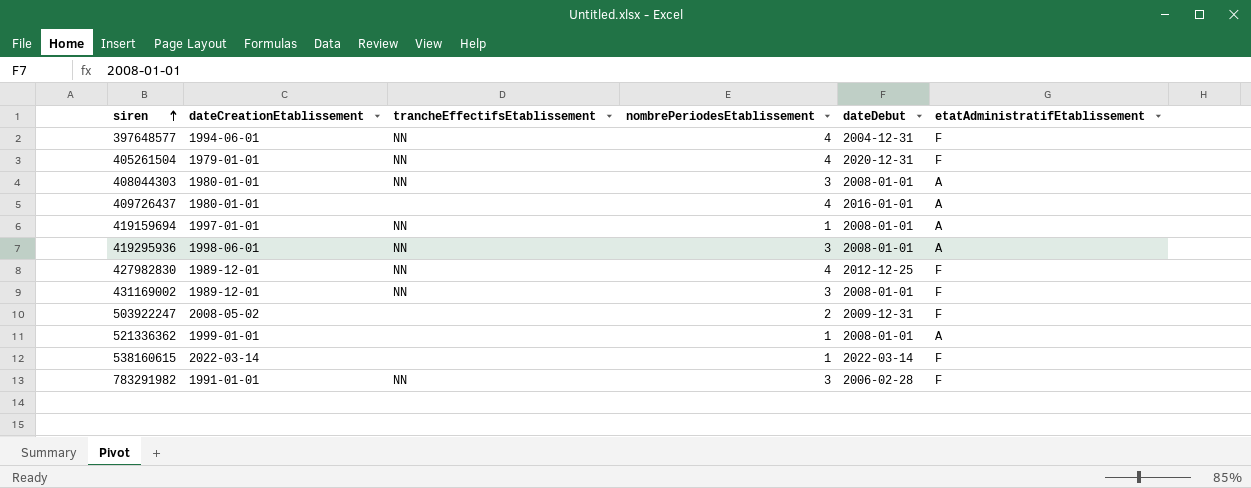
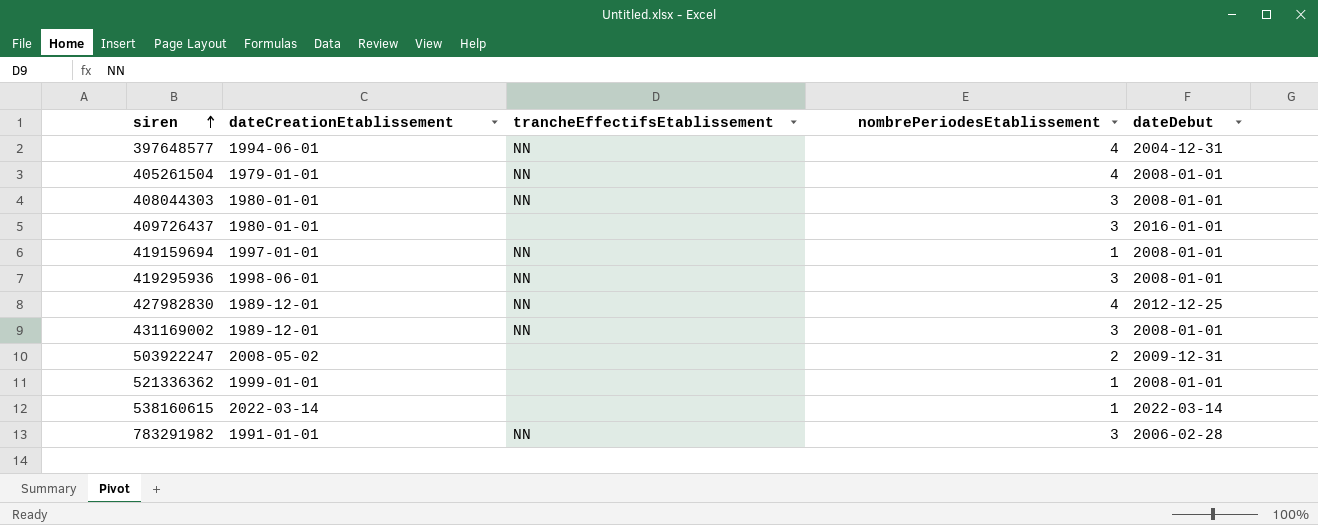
column etatAdministratifEtablissement | position: 6 -> none
405261504 | dateDebut: 2020-12-31 -> 2008-01-01
409726437 | nombrePeriodesEtablissement: 4 -> 3

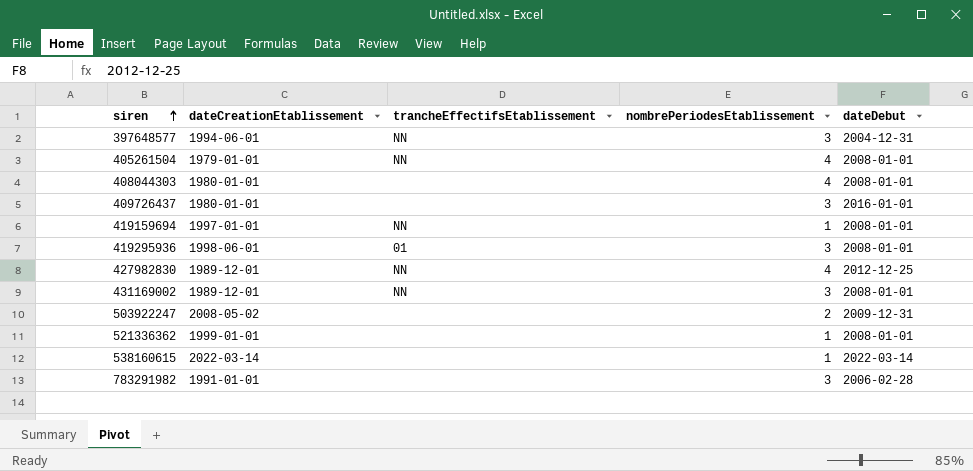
397648577 | nombrePeriodesEtablissement: 4 -> 3
408044303 | trancheEffectifsEtablissement: NN -> none
408044303 | nombrePeriodesEtablissement: 3 -> 4
419295936 | trancheEffectifsEtablissement: NN -> 01
783291982 | trancheEffectifsEtablissement: NN -> none

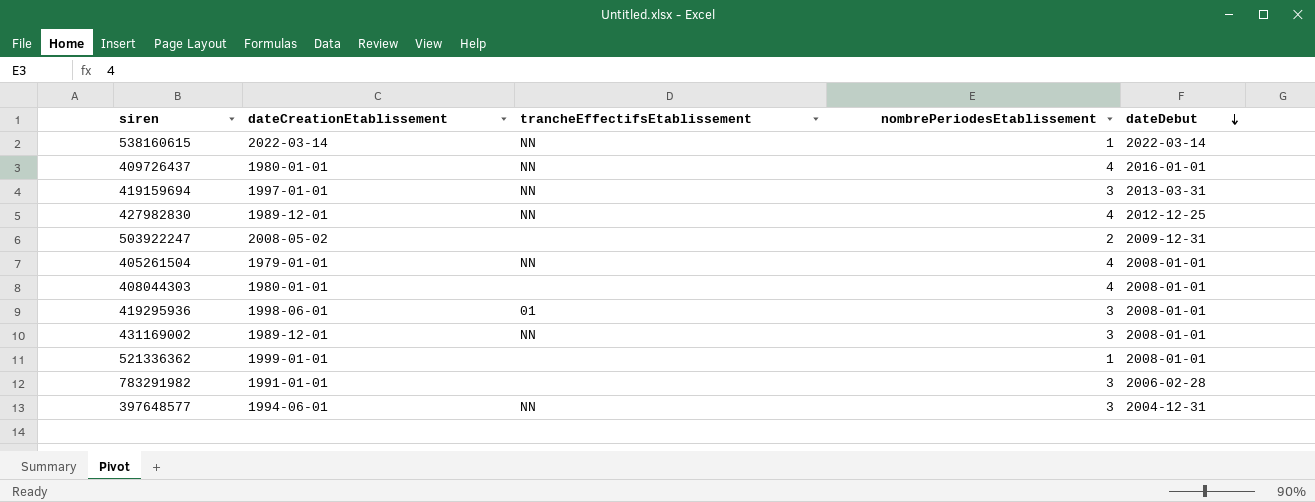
row order: siren ascending -> dateDebut descending
538160615 | trancheEffectifsEtablissement: none -> NN
409726437 | trancheEffectifsEtablissement: none -> NN
409726437 | nombrePeriodesEtablissement: 3 -> 4
419159694 | nombrePeriodesEtablissement: 1 -> 3
419159694 | dateDebut: 2008-01-01 -> 2013-03-31

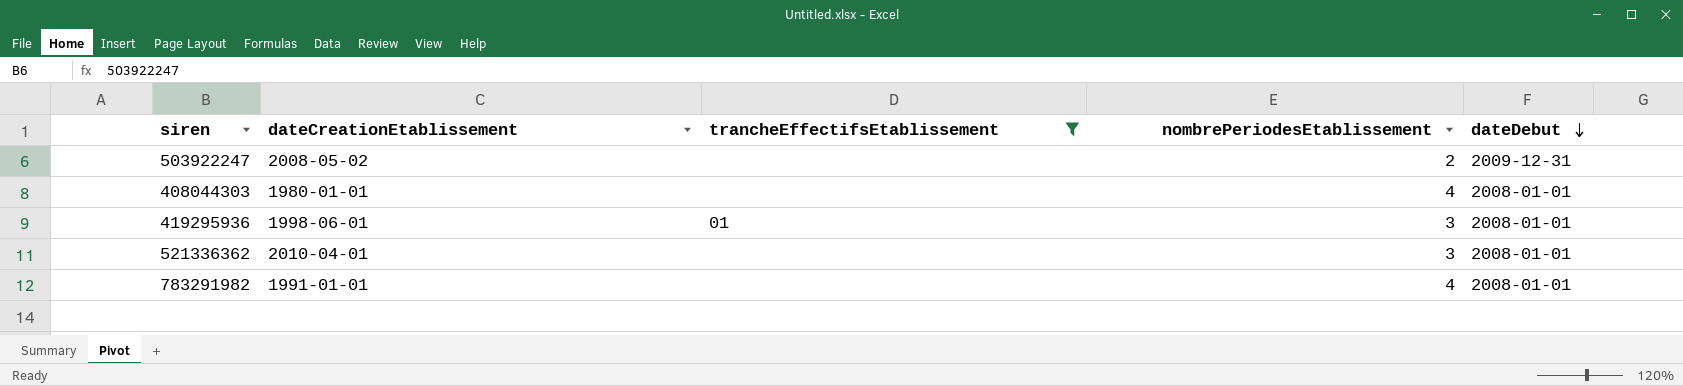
filter: none -> trancheEffectifsEtablissement != NN
521336362 | dateCreationEtablissement: 1999-01-01 -> 2010-04-01
521336362 | nombrePeriodesEtablissement: 1 -> 3
783291982 | nombrePeriodesEtablissement: 3 -> 4
783291982 | dateDebut: 2006-02-28 -> 2008-01-01

